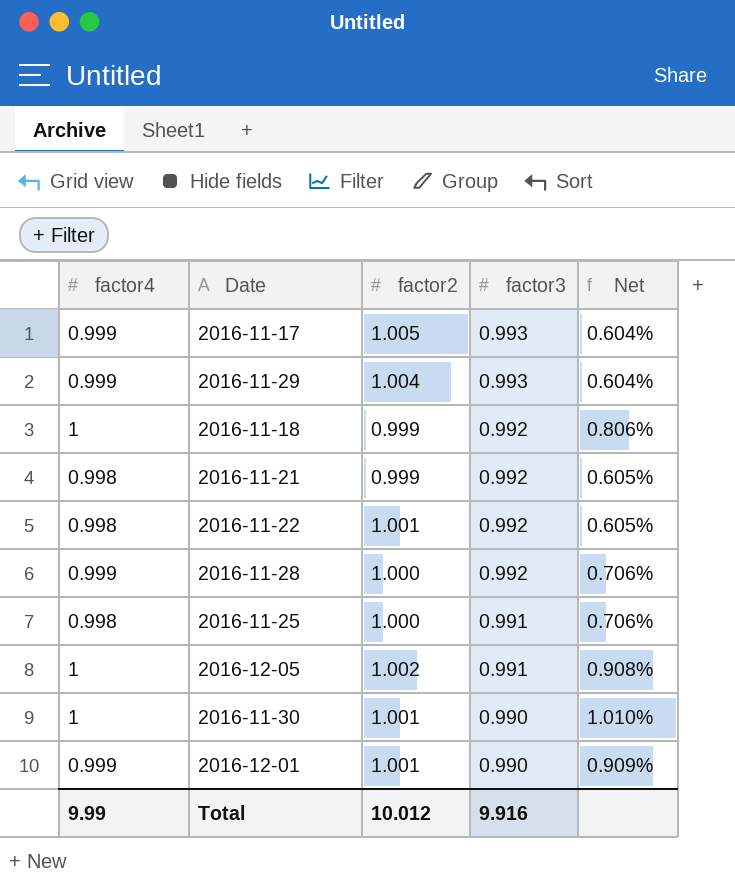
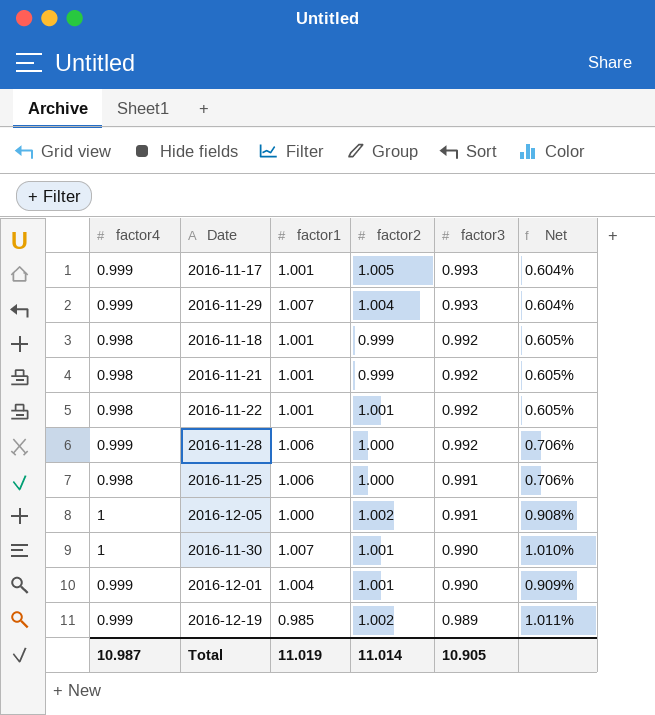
column factor1 | position: none -> 3
2016-11-18 | factor4: 1 -> 0.998
2016-11-18 | Net: 0.806% -> 0.605%
row 2016-12-19: none -> 0.999 | 0.985 | 1.002 | 0.989 | 1.011%
Total | factor4: 9.99 -> 10.987
Total | factor2: 10.012 -> 11.014
Total | factor3: 9.916 -> 10.905

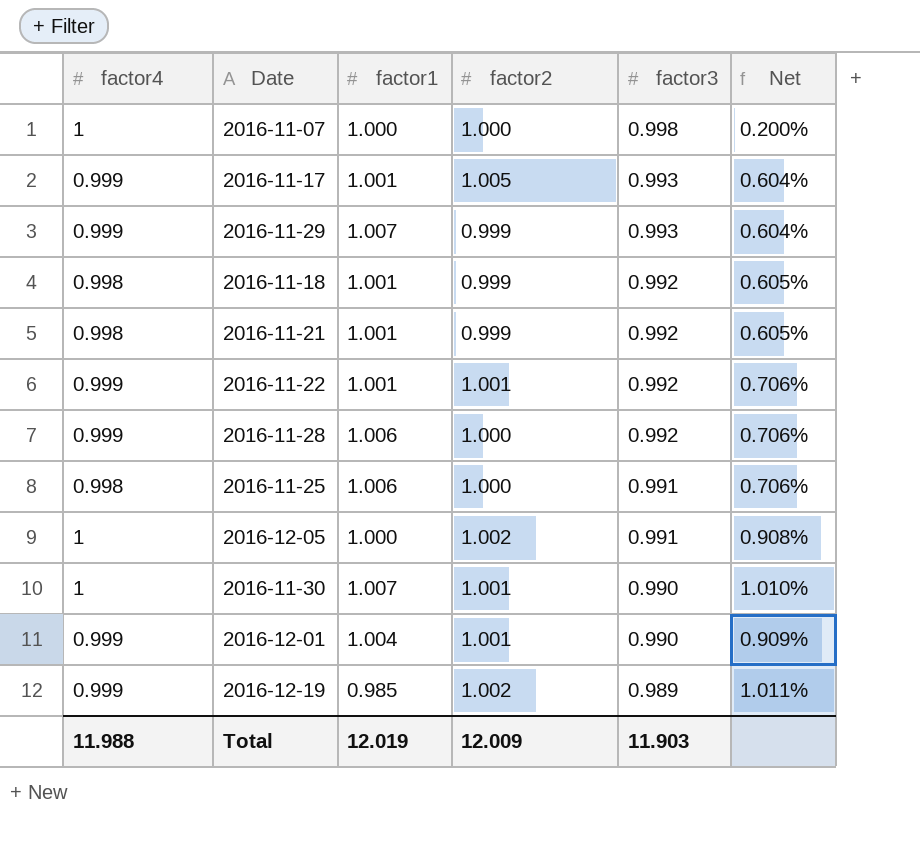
row 2016-11-07: none -> 1 | 1.000 | 1.000 | 0.998 | 0.200%
2016-11-29 | factor2: 1.004 -> 0.999
2016-11-22 | factor4: 0.998 -> 0.999
2016-11-22 | Net: 0.605% -> 0.706%
Total | factor4: 10.987 -> 11.988
Total | factor1: 11.019 -> 12.019
Total | factor2: 11.014 -> 12.009
Total | factor3: 10.905 -> 11.903

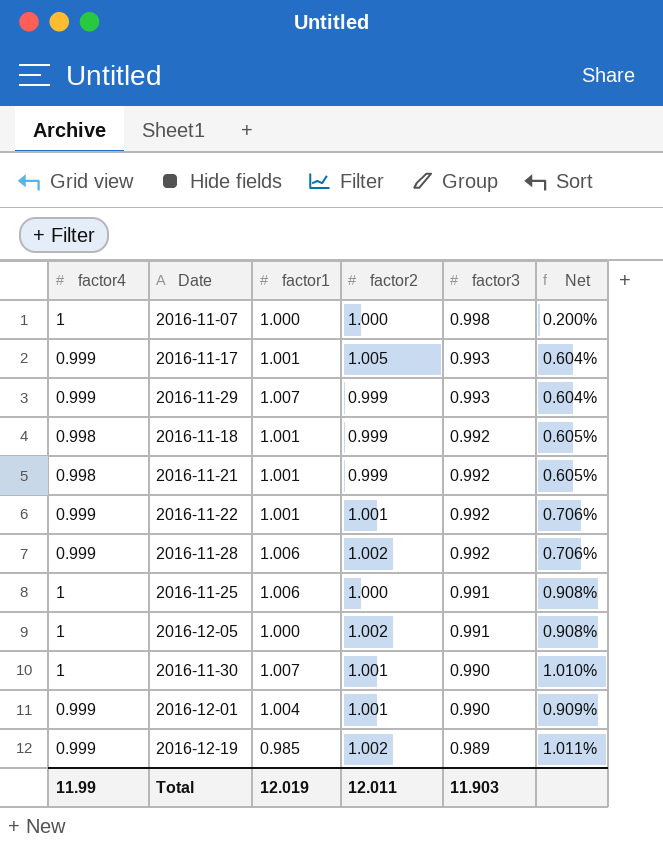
2016-11-28 | factor2: 1.000 -> 1.002
2016-11-25 | factor4: 0.998 -> 1
2016-11-25 | Net: 0.706% -> 0.908%
Total | factor4: 11.988 -> 11.99
Total | factor2: 12.009 -> 12.011

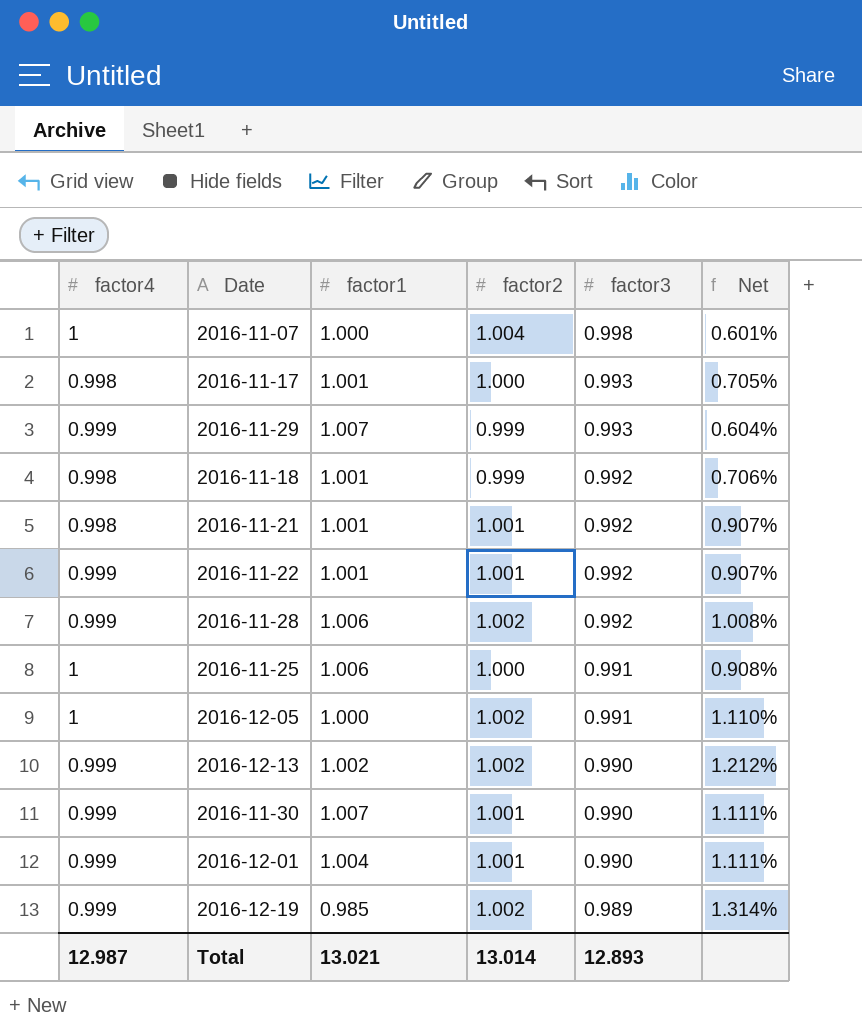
column Net | formula: ([factor4] - [factor3]) / [factor3] -> ([factor2] - [factor3]) / [factor3]
2016-11-07 | factor2: 1.000 -> 1.004
2016-11-17 | factor4: 0.999 -> 0.998
2016-11-17 | factor2: 1.005 -> 1.000
2016-11-21 | factor2: 0.999 -> 1.001
row 2016-12-13: none -> 0.999 | 1.002 | 1.002 | 0.990 | 1.212%
2016-11-30 | factor4: 1 -> 0.999
Total | factor4: 11.99 -> 12.987
Total | factor1: 12.019 -> 13.021
Total | factor2: 12.011 -> 13.014
Total | factor3: 11.903 -> 12.893

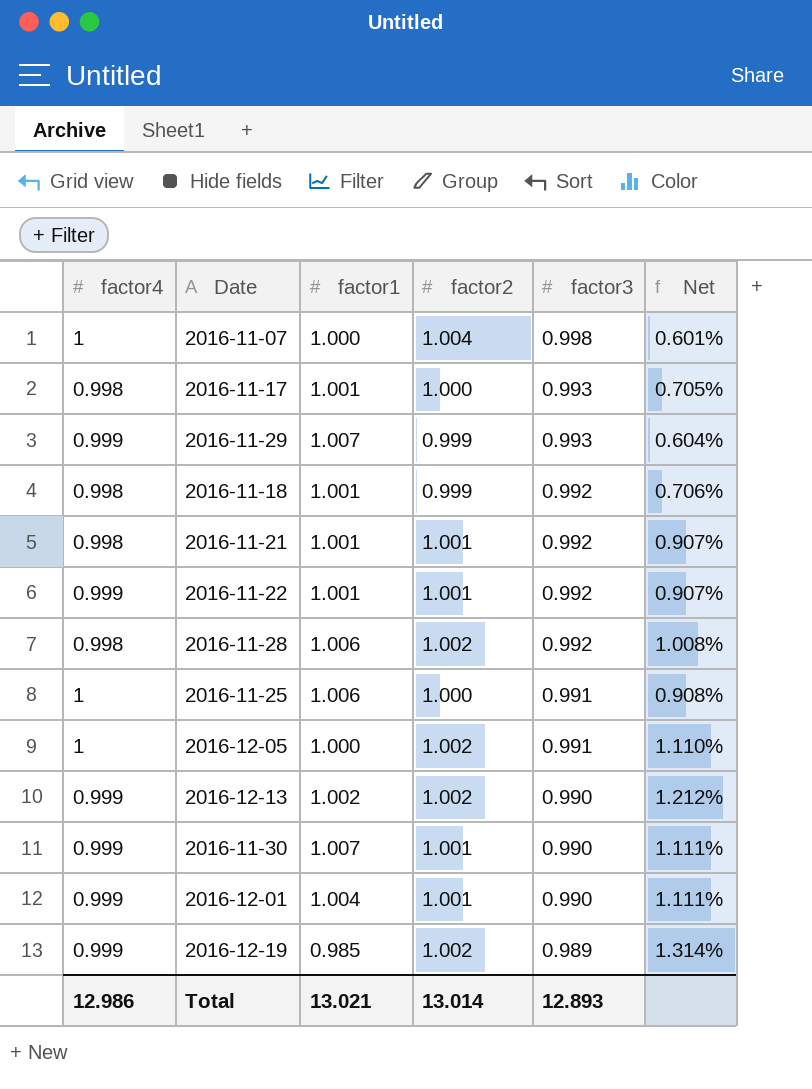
2016-11-28 | factor4: 0.999 -> 0.998
Total | factor4: 12.987 -> 12.986

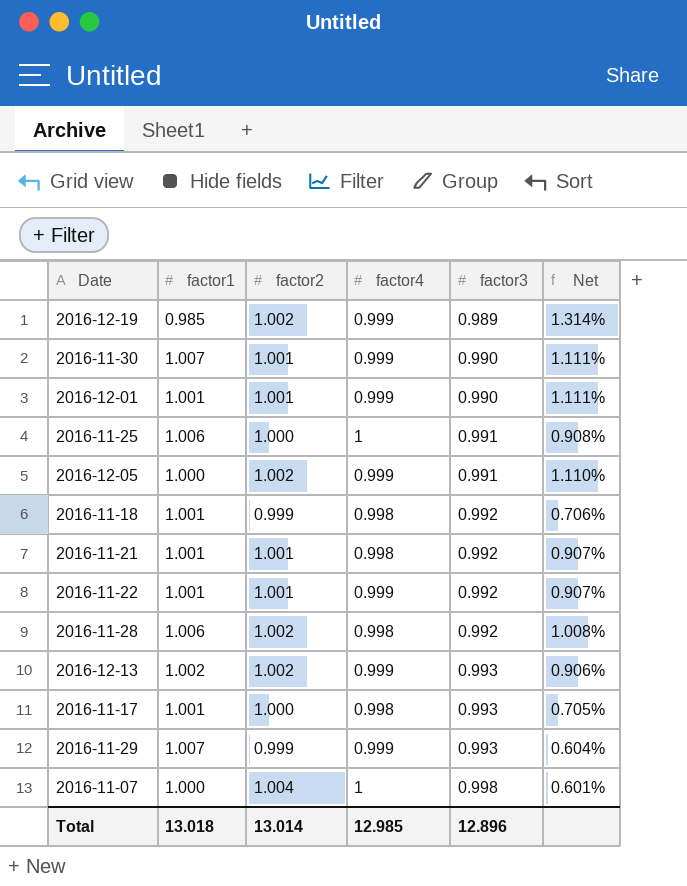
row order: factor3 descending -> factor3 ascending
column factor4 | position: 1 -> 4
2016-12-01 | factor1: 1.004 -> 1.001
2016-12-05 | factor4: 1 -> 0.999
2016-12-13 | factor3: 0.990 -> 0.993
2016-12-13 | Net: 1.212% -> 0.906%
Total | factor1: 13.021 -> 13.018
Total | factor4: 12.986 -> 12.985
Total | factor3: 12.893 -> 12.896

